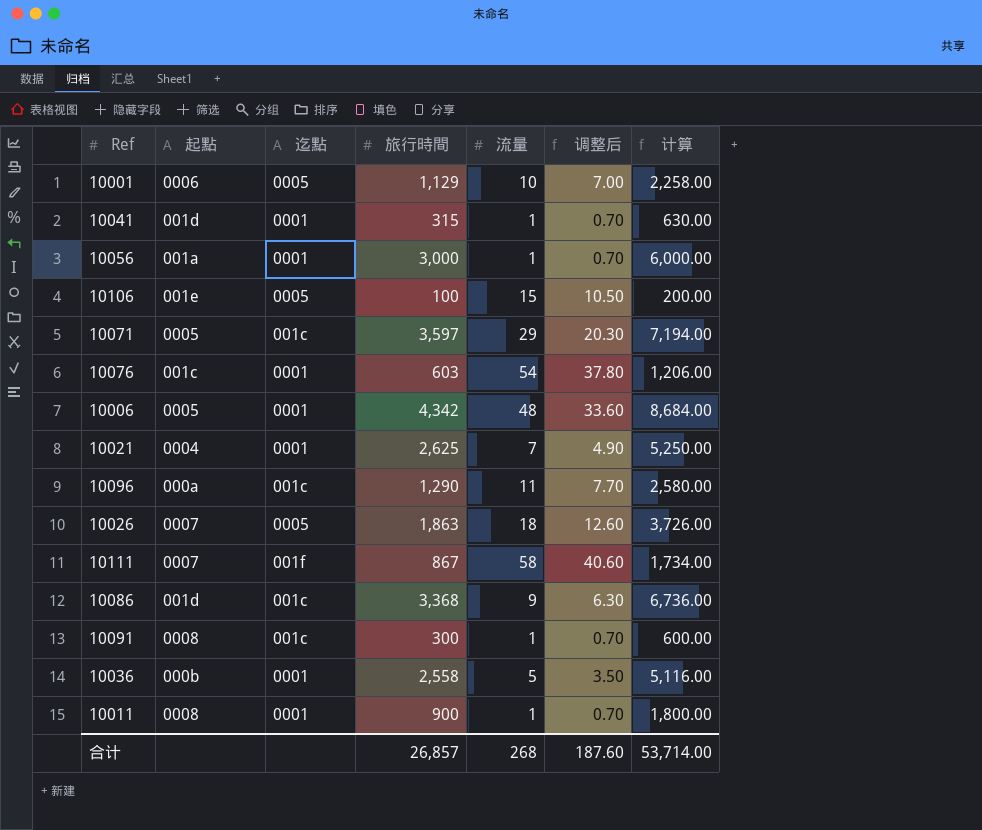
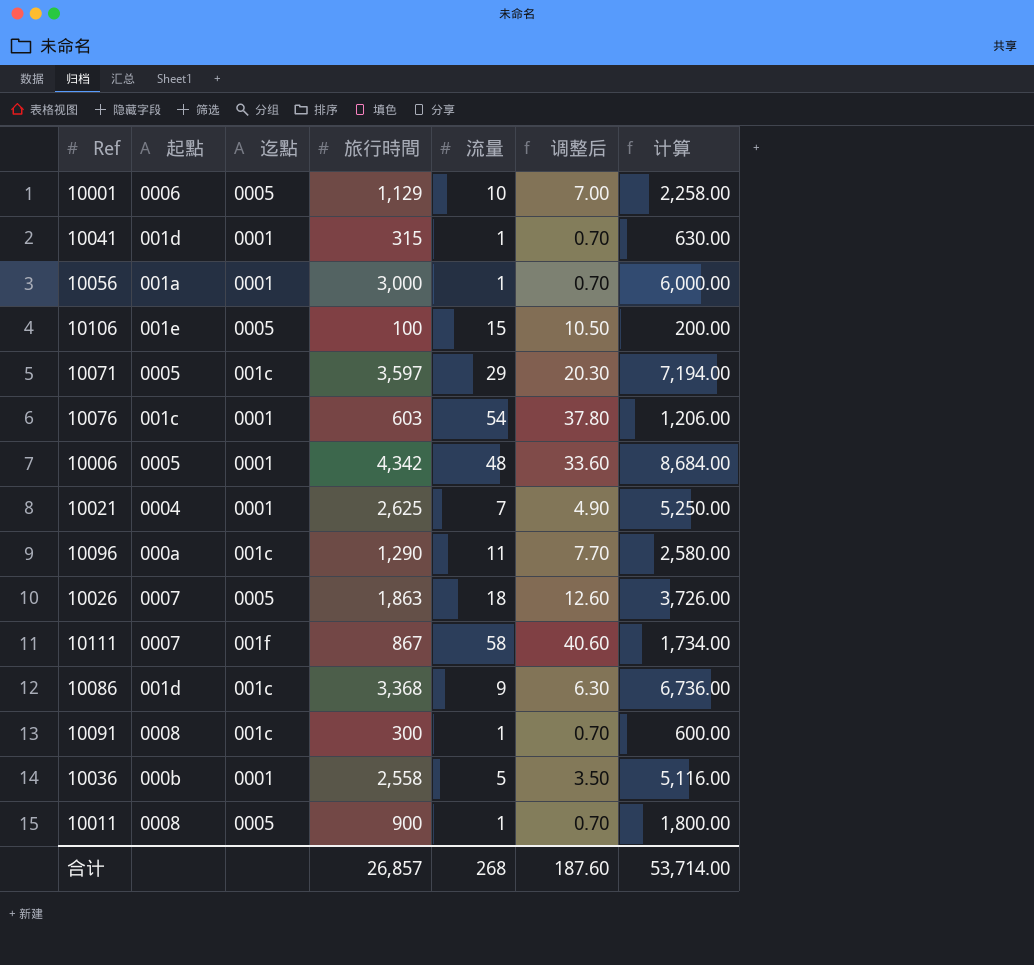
10011 | 迄點: 0001 -> 0005

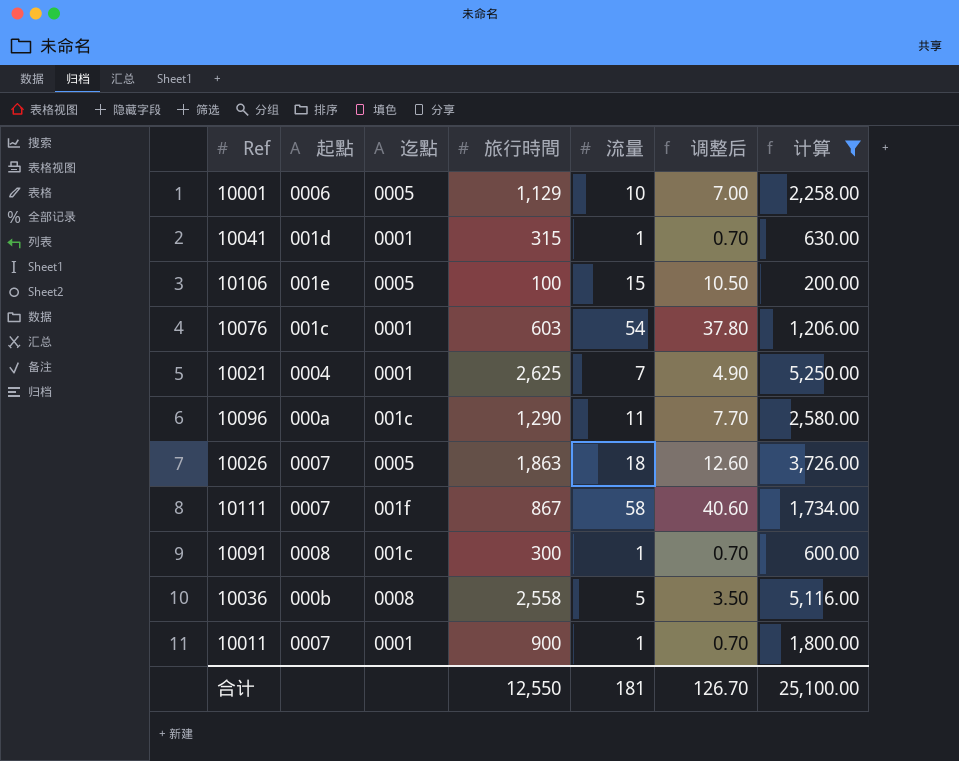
filter: none -> 计算 <= 5,250.00
10036 | 迄點: 0001 -> 0008
10011 | 起點: 0008 -> 0007
10011 | 迄點: 0005 -> 0001
合计 | 旅行時間: 26,857 -> 12,550
合计 | 流量: 268 -> 181
合计 | 调整后: 187.60 -> 126.70
合计 | 计算: 53,714.00 -> 25,100.00

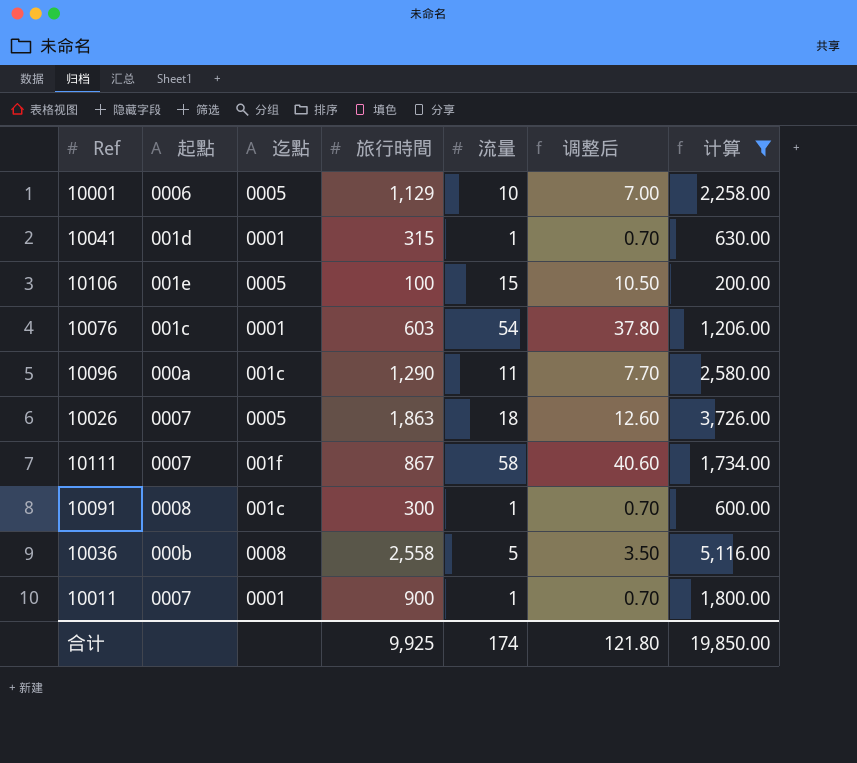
row 10021: 0004 | 0001 | 2,625 | 7 | 4.90 | 5,250.00 -> none
合计 | 旅行時間: 12,550 -> 9,925
合计 | 流量: 181 -> 174
合计 | 调整后: 126.70 -> 121.80
合计 | 计算: 25,100.00 -> 19,850.00

